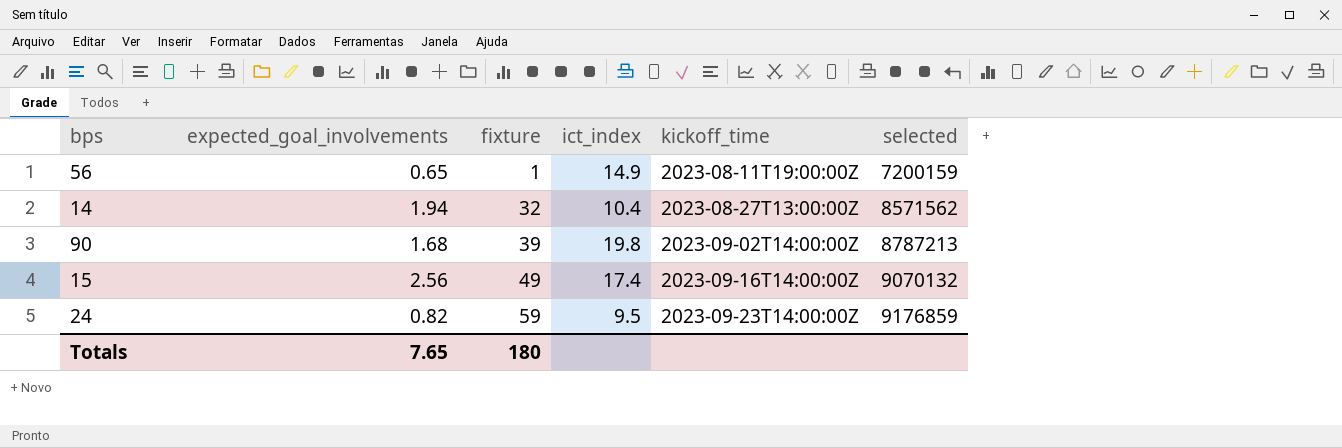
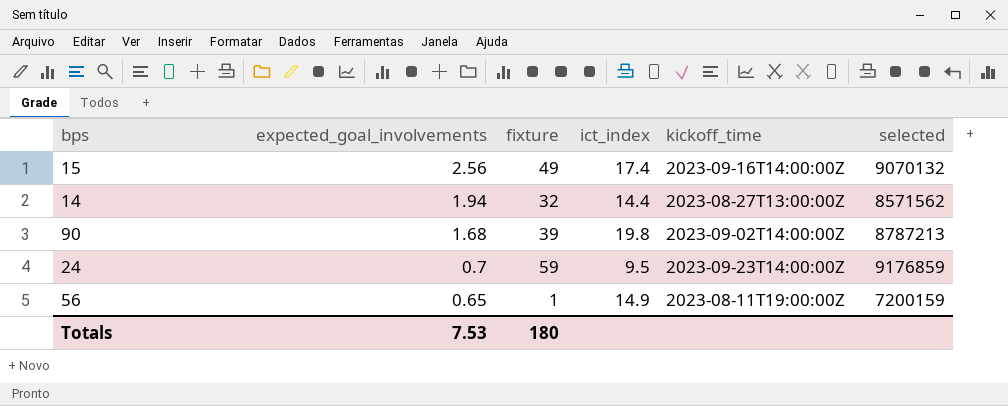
row order: fixture ascending -> expected_goal_involvements descending
14 | ict_index: 10.4 -> 14.4
24 | expected_goal_involvements: 0.82 -> 0.7
Totals | expected_goal_involvements: 7.65 -> 7.53

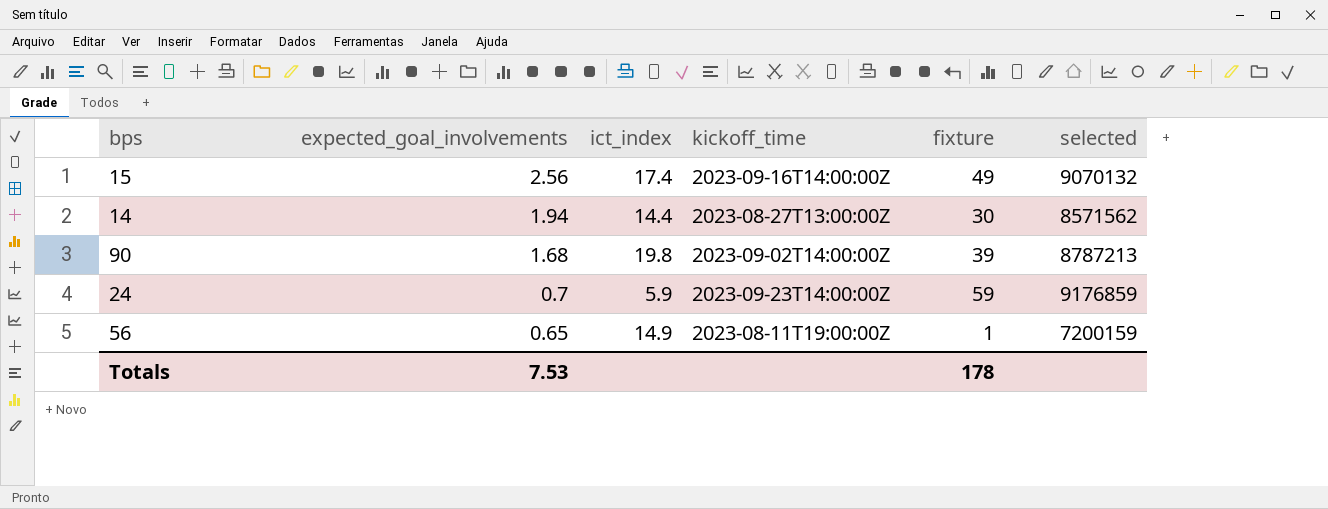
column fixture | position: 3 -> 5
14 | fixture: 32 -> 30
24 | ict_index: 9.5 -> 5.9
Totals | fixture: 180 -> 178

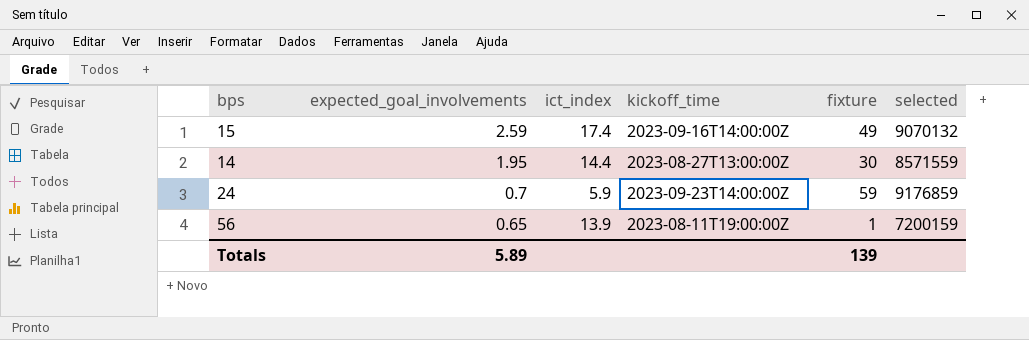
row 90: 1.68 | 19.8 | 2023-09-02T14:00:00Z | 39 | 8787213 -> none
15 | expected_goal_involvements: 2.56 -> 2.59
14 | expected_goal_involvements: 1.94 -> 1.95
14 | selected: 8571562 -> 8571559
56 | ict_index: 14.9 -> 13.9
Totals | expected_goal_involvements: 7.53 -> 5.89
Totals | fixture: 178 -> 139

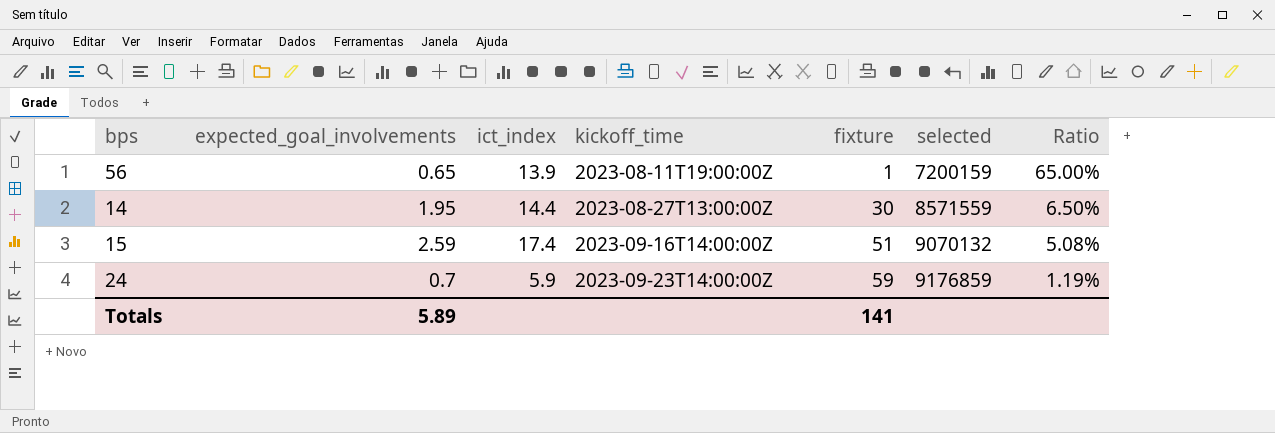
row order: expected_goal_involvements descending -> kickoff_time ascending
column Ratio | formula: none -> [expected_goal_involvements] / [fixture]
15 | fixture: 49 -> 51
Totals | fixture: 139 -> 141

